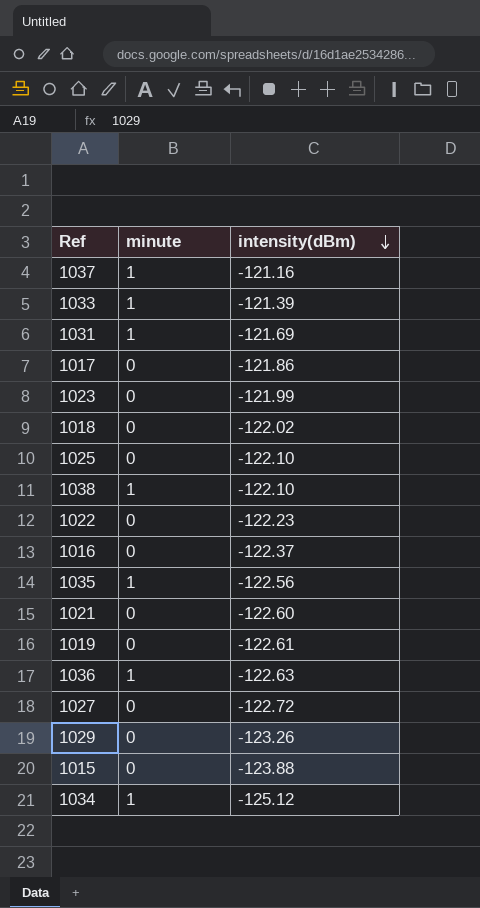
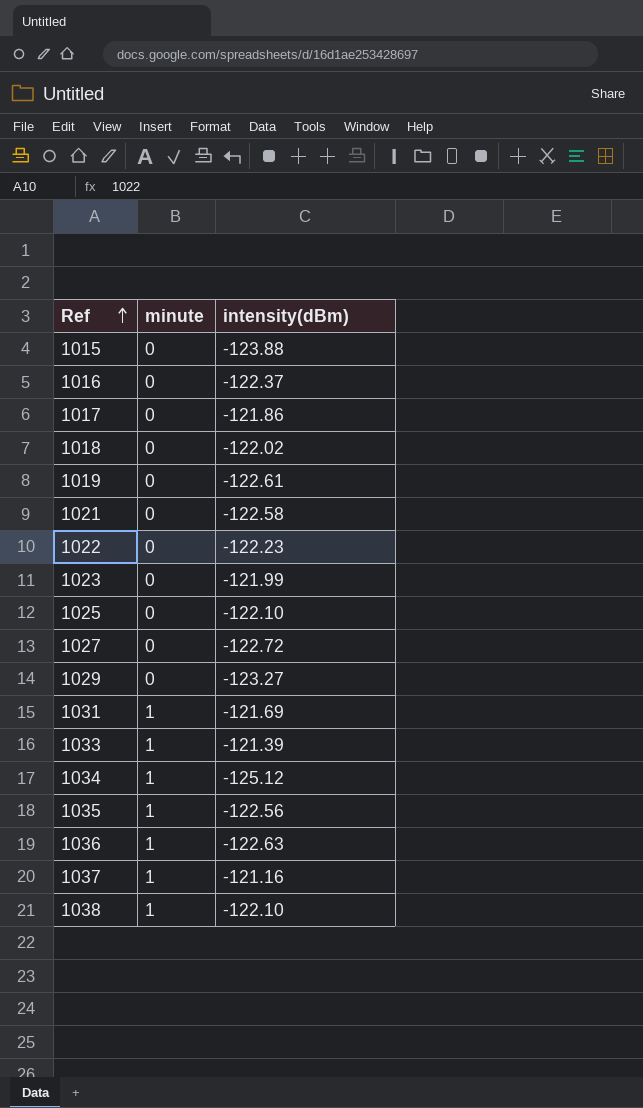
row order: intensity(dBm) descending -> Ref ascending
1021 | intensity(dBm): -122.60 -> -122.58
1029 | intensity(dBm): -123.26 -> -123.27

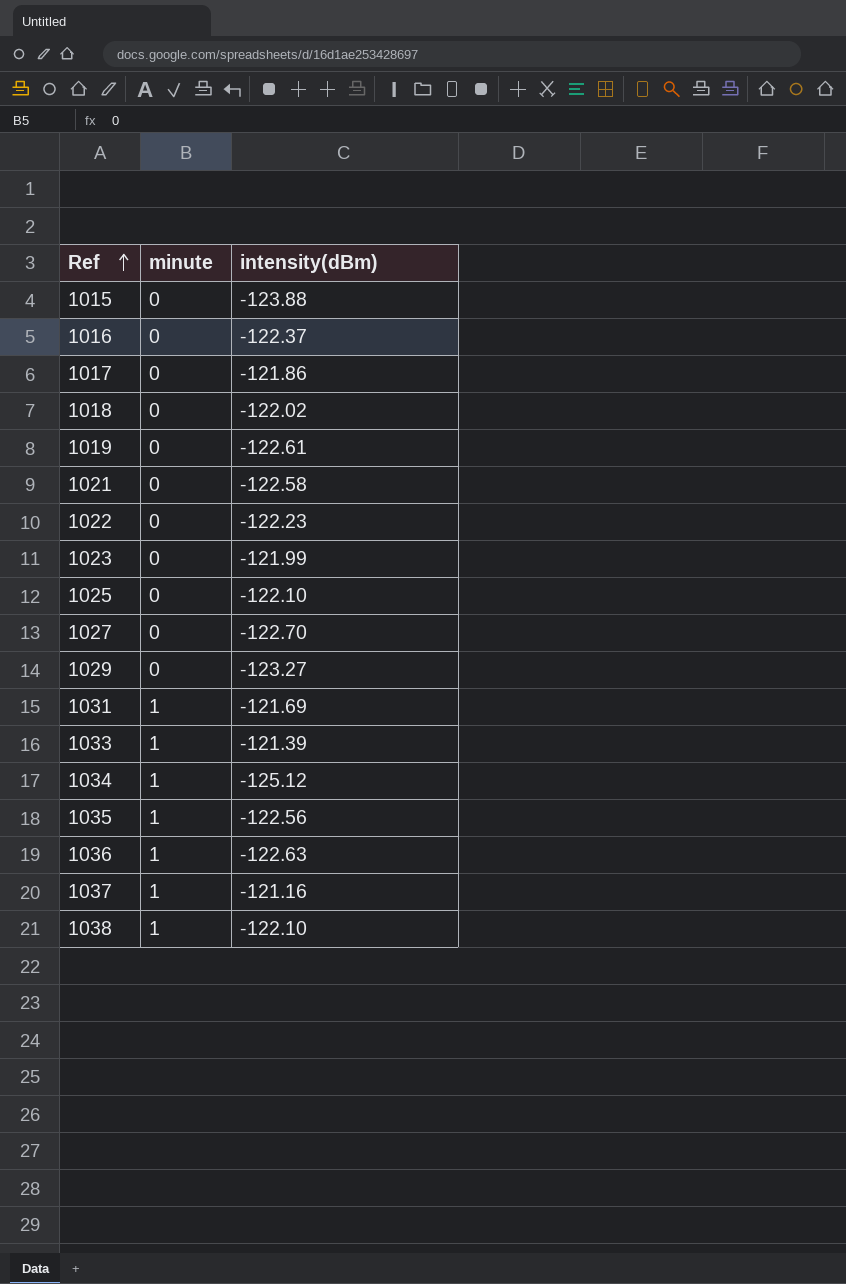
1027 | intensity(dBm): -122.72 -> -122.70

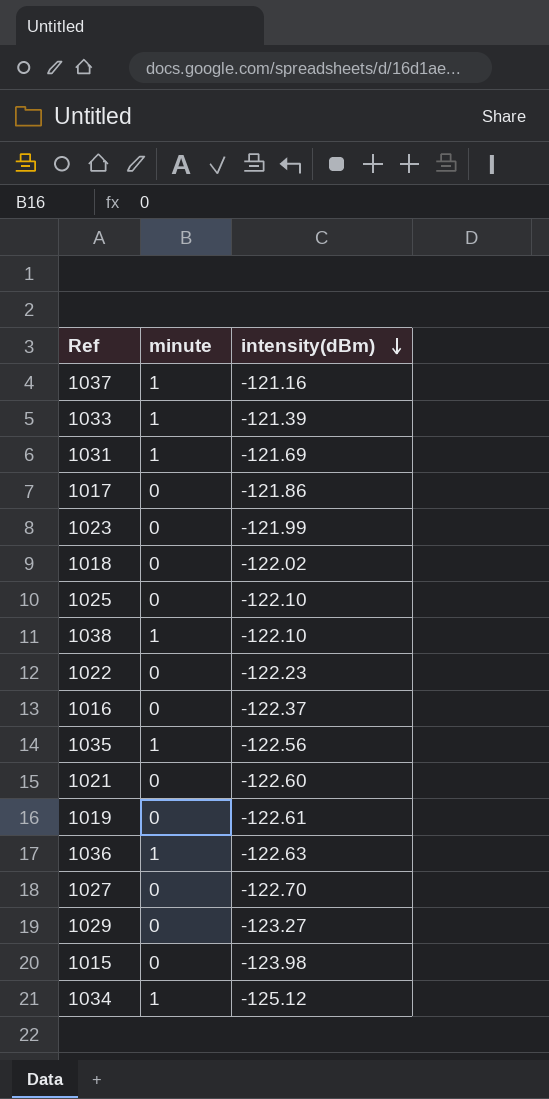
row order: Ref ascending -> intensity(dBm) descending
1021 | intensity(dBm): -122.58 -> -122.60
1015 | intensity(dBm): -123.88 -> -123.98

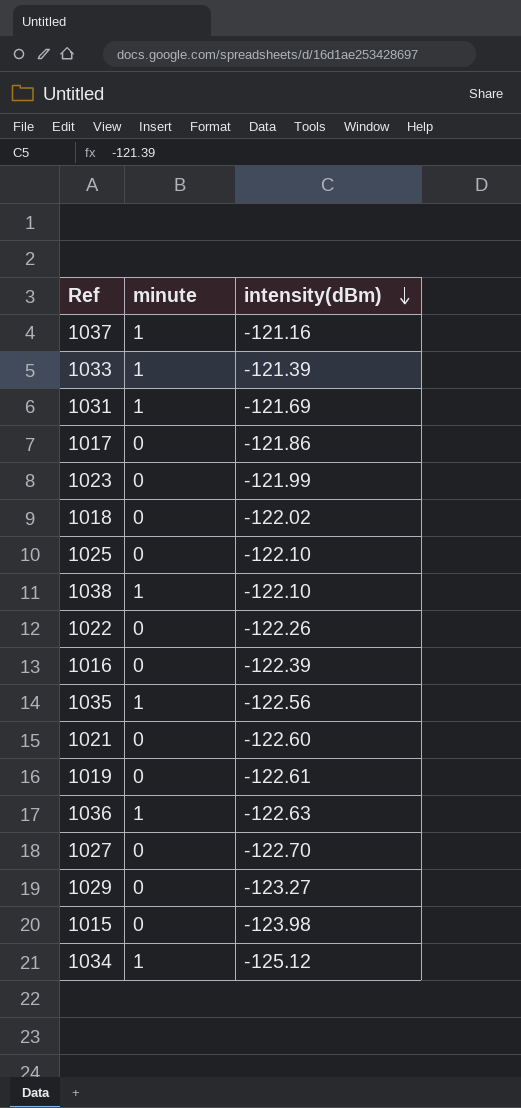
1022 | intensity(dBm): -122.23 -> -122.26
1016 | intensity(dBm): -122.37 -> -122.39

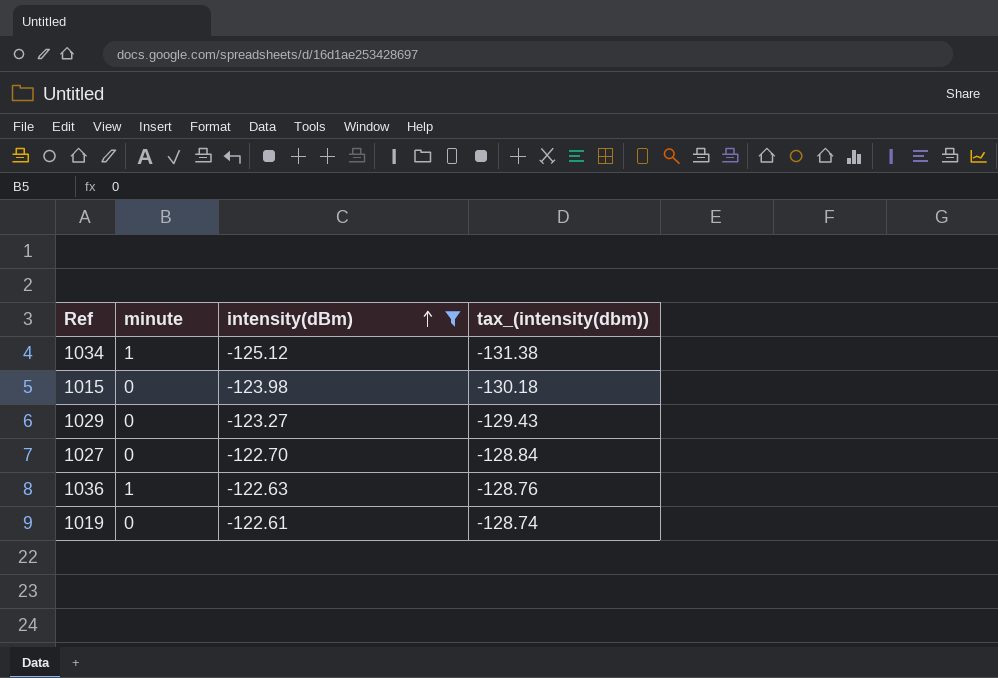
filter: none -> intensity(dBm) <= -122.61
row order: intensity(dBm) descending -> intensity(dBm) ascending
column tax_(intensity(dbm)) | formula: none -> [intensity(dBm)] * 1.05

